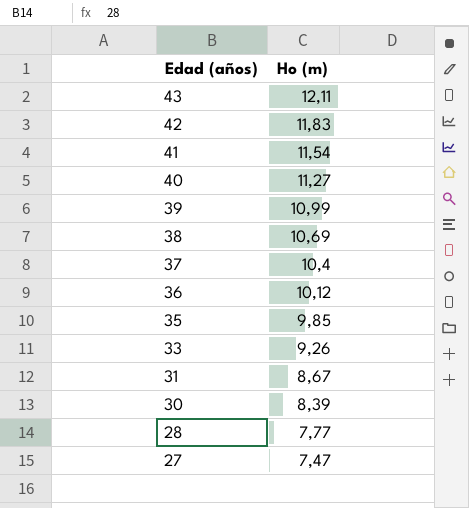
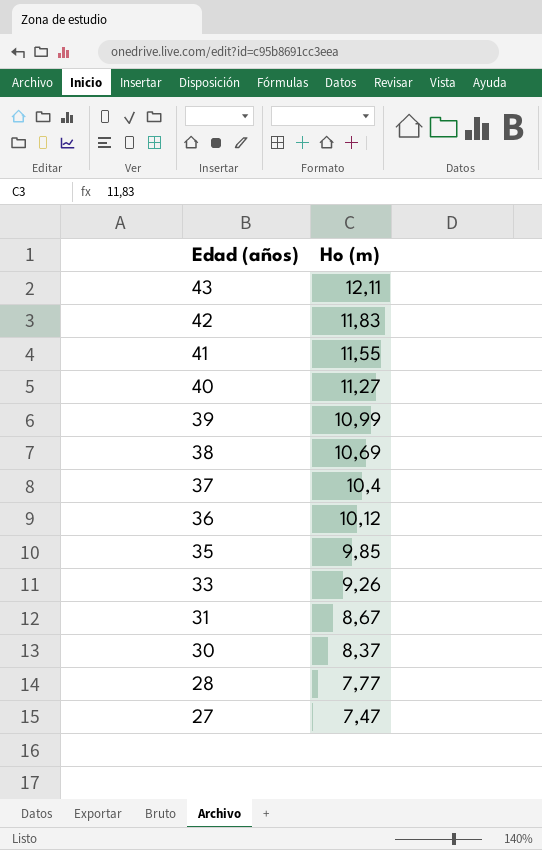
41 | Ho (m): 11,54 -> 11,55
30 | Ho (m): 8,39 -> 8,37

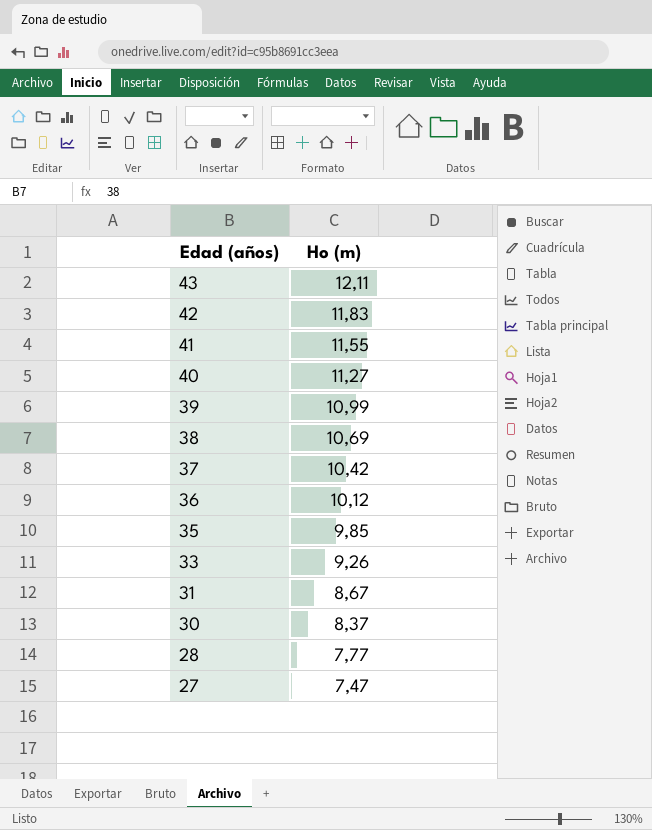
37 | Ho (m): 10,4 -> 10,42

